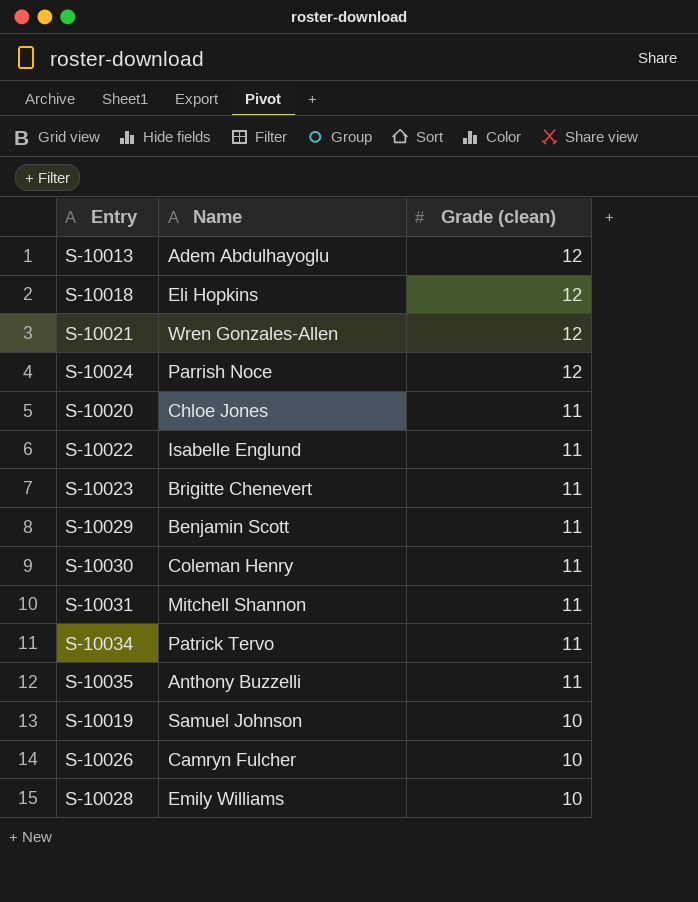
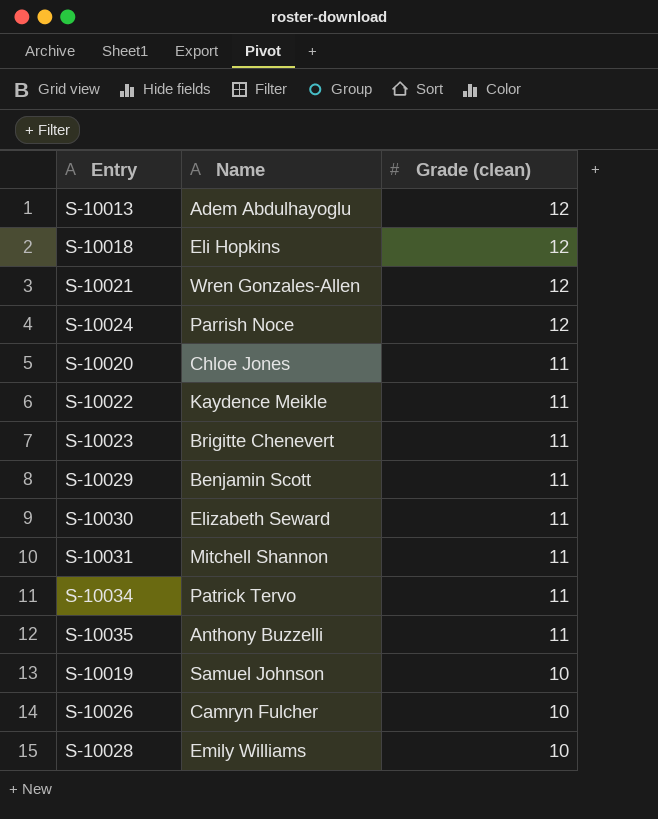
S-10022 | Name: Isabelle Englund -> Kaydence Meikle
S-10030 | Name: Coleman Henry -> Elizabeth Seward

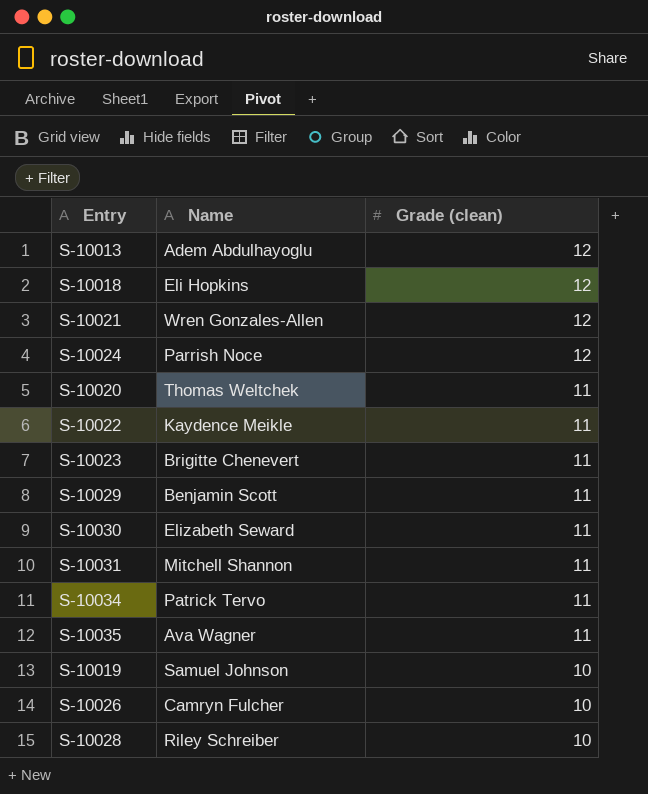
S-10020 | Name: Chloe Jones -> Thomas Weltchek
S-10035 | Name: Anthony Buzzelli -> Ava Wagner
S-10028 | Name: Emily Williams -> Riley Schreiber

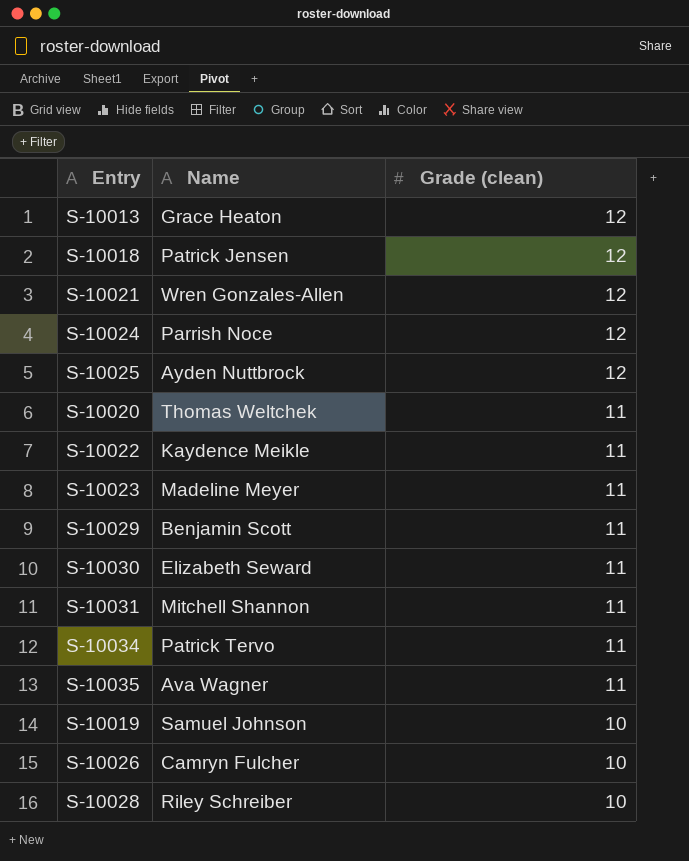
S-10013 | Name: Adem Abdulhayoglu -> Grace Heaton
S-10018 | Name: Eli Hopkins -> Patrick Jensen
row S-10025: none -> Ayden Nuttbrock | 12
S-10023 | Name: Brigitte Chenevert -> Madeline Meyer

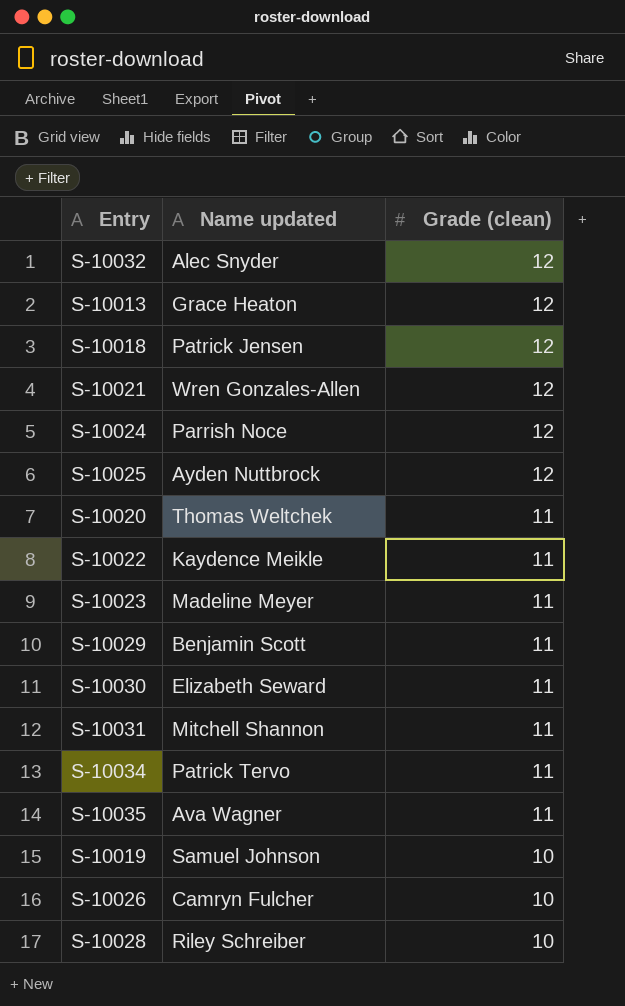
column name: Name -> Name updated
row S-10032: none -> Alec Snyder | 12

